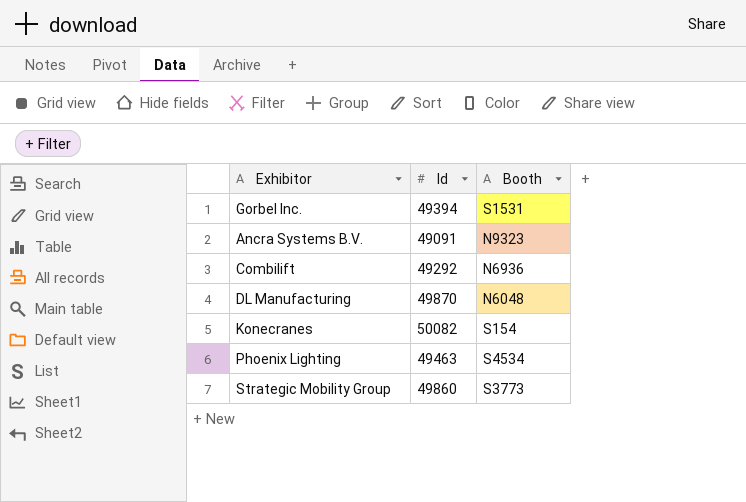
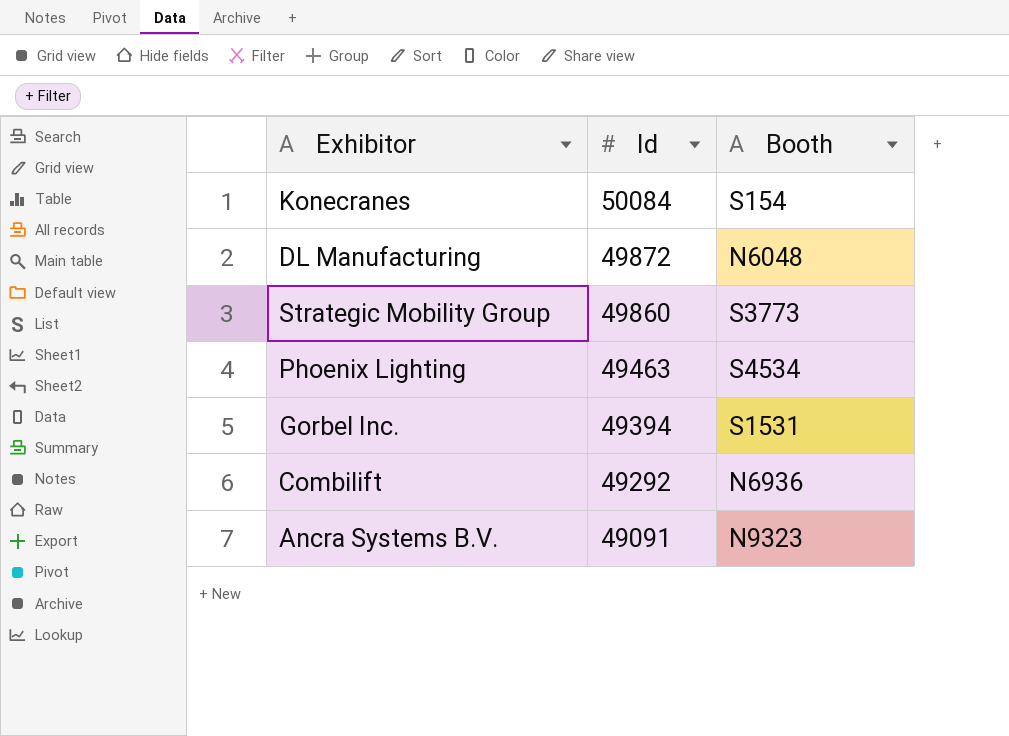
row order: none -> Id descending
Konecranes | Id: 50082 -> 50084
DL Manufacturing | Id: 49870 -> 49872

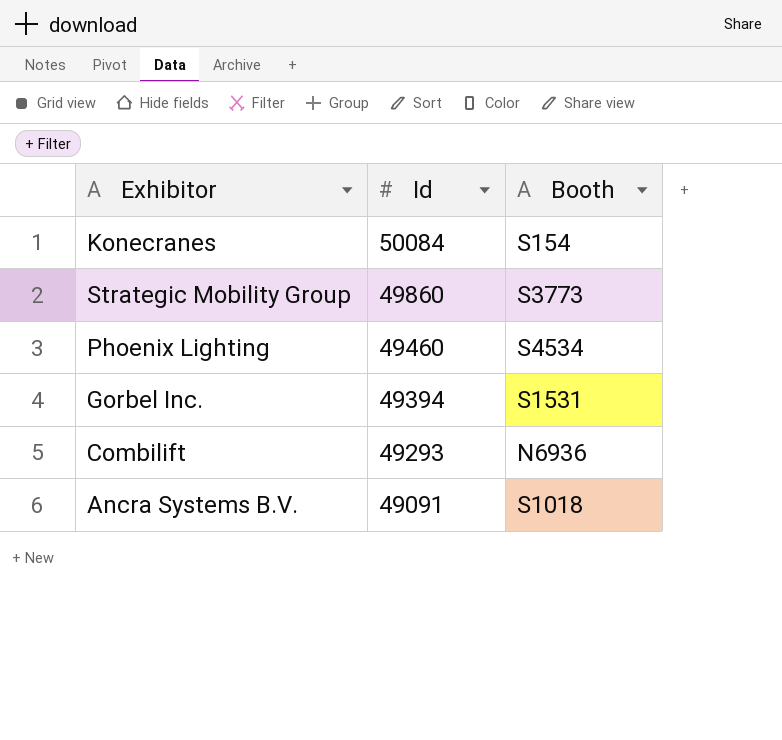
row DL Manufacturing: 49872 | N6048 -> none
Phoenix Lighting | Id: 49463 -> 49460
Combilift | Id: 49292 -> 49293
Ancra Systems B.V. | Booth: N9323 -> S1018

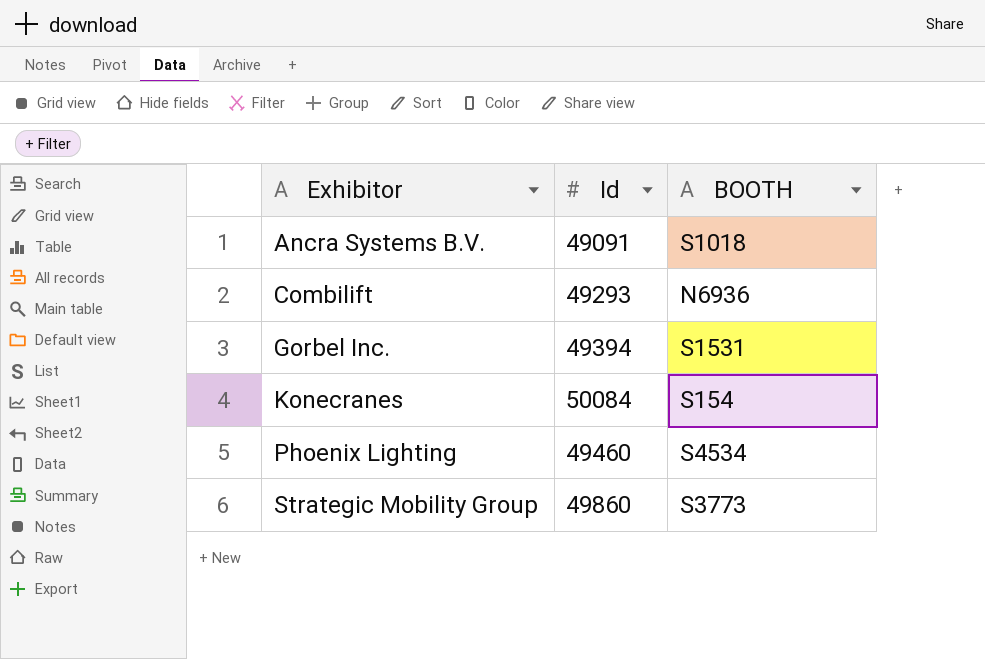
row order: Id descending -> Exhibitor ascending
column name: Booth -> BOOTH

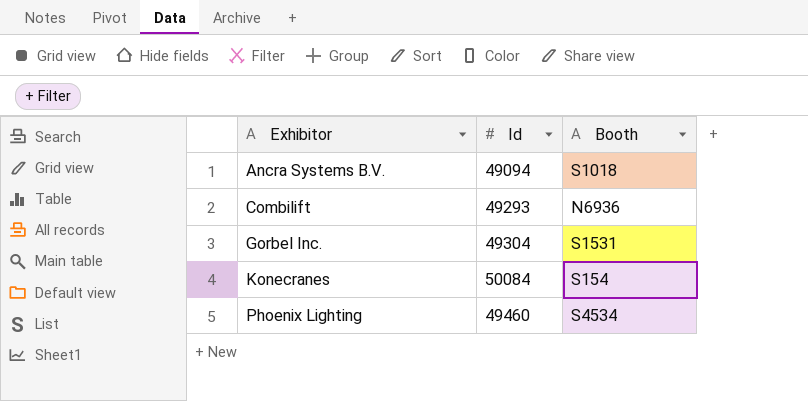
column name: BOOTH -> Booth
row Strategic Mobility Group: 49860 | S3773 -> none
Ancra Systems B.V. | Id: 49091 -> 49094
Gorbel Inc. | Id: 49394 -> 49304

